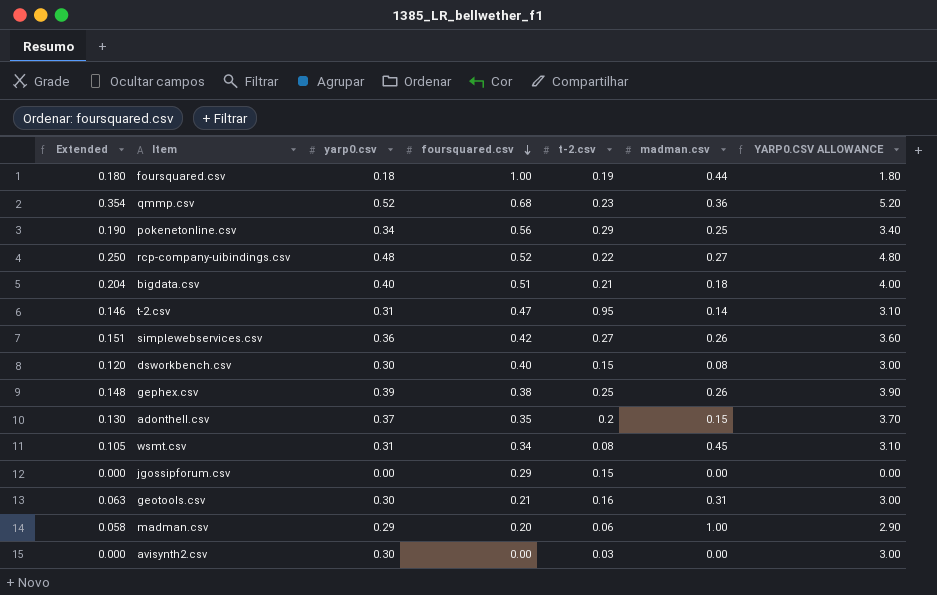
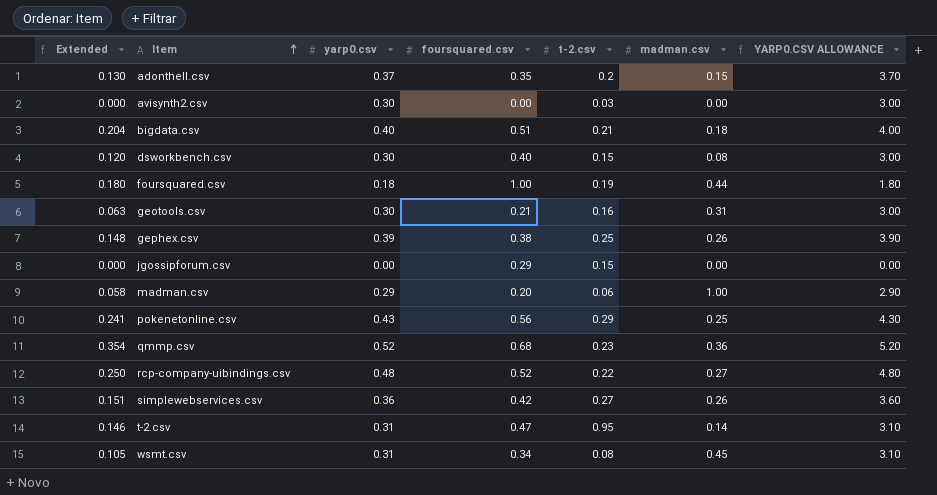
row order: foursquared.csv descending -> Item ascending
pokenetonline.csv | Extended: 0.190 -> 0.241
pokenetonline.csv | yarp0.csv: 0.34 -> 0.43
pokenetonline.csv | YARP0.CSV ALLOWANCE: 3.40 -> 4.30

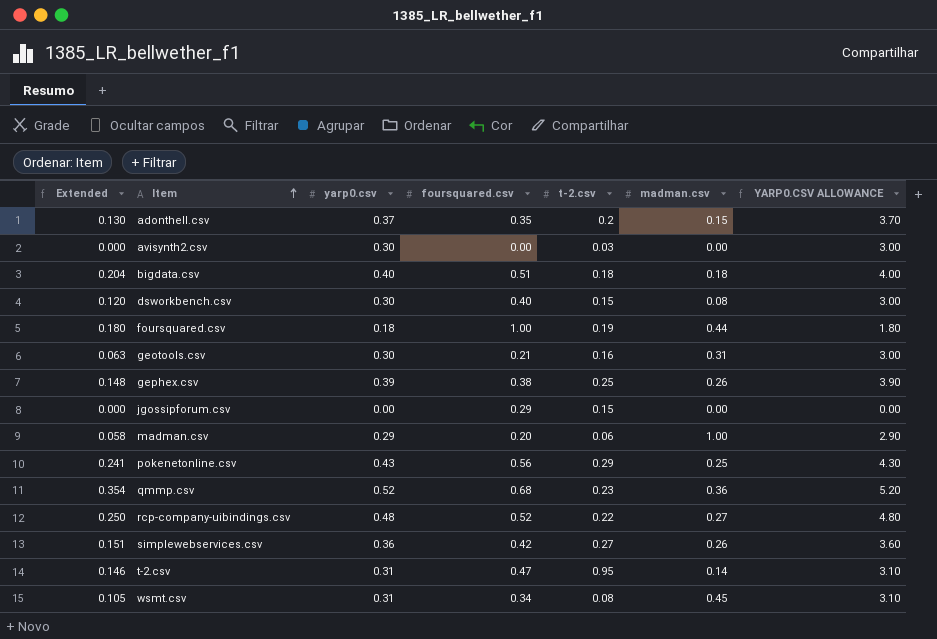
bigdata.csv | t-2.csv: 0.21 -> 0.18

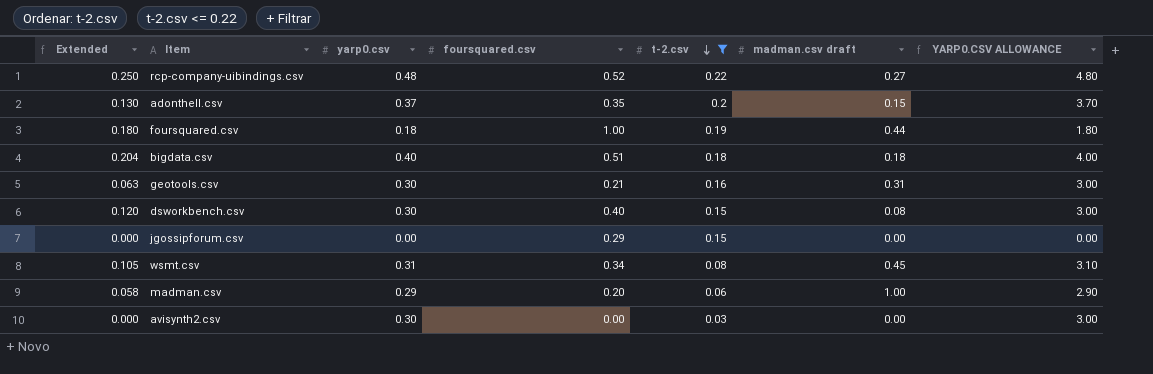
filter: none -> t-2.csv <= 0.22
row order: Item ascending -> t-2.csv descending
column name: madman.csv -> madman.csv draft

